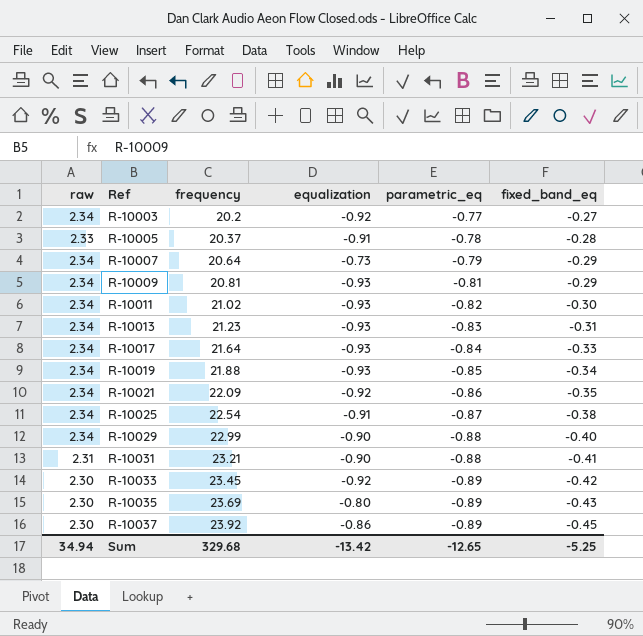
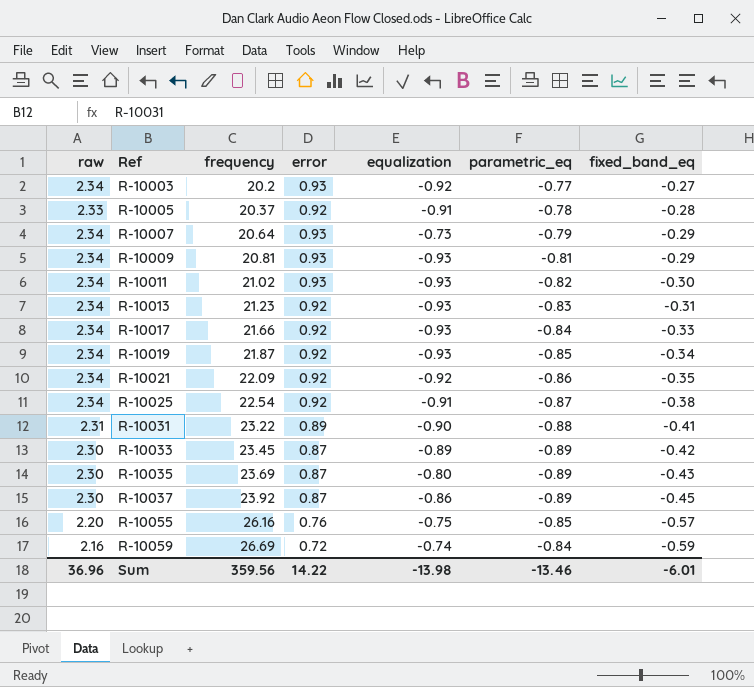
column error | position: none -> 4
row R-10029: 2.34 | 22.99 | -0.90 | -0.88 | -0.40 -> none
R-10017 | frequency: 21.64 -> 21.66
R-10019 | frequency: 21.88 -> 21.87
R-10031 | frequency: 23.21 -> 23.22
R-10033 | equalization: -0.92 -> -0.89
row R-10055: none -> 2.20 | 26.16 | 0.76 | -0.75 | -0.85 | -0.57
row R-10059: none -> 2.16 | 26.69 | 0.72 | -0.74 | -0.84 | -0.59
Sum | raw: 34.94 -> 36.96
Sum | frequency: 329.68 -> 359.56
Sum | equalization: -13.42 -> -13.98
Sum | parametric_eq: -12.65 -> -13.46
Sum | fixed_band_eq: -5.25 -> -6.01

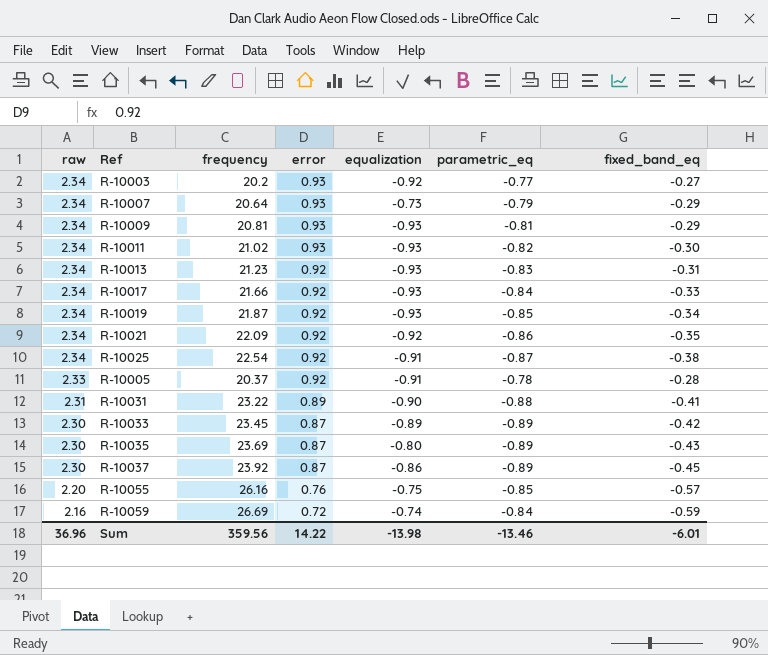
row order: Ref ascending -> raw descending

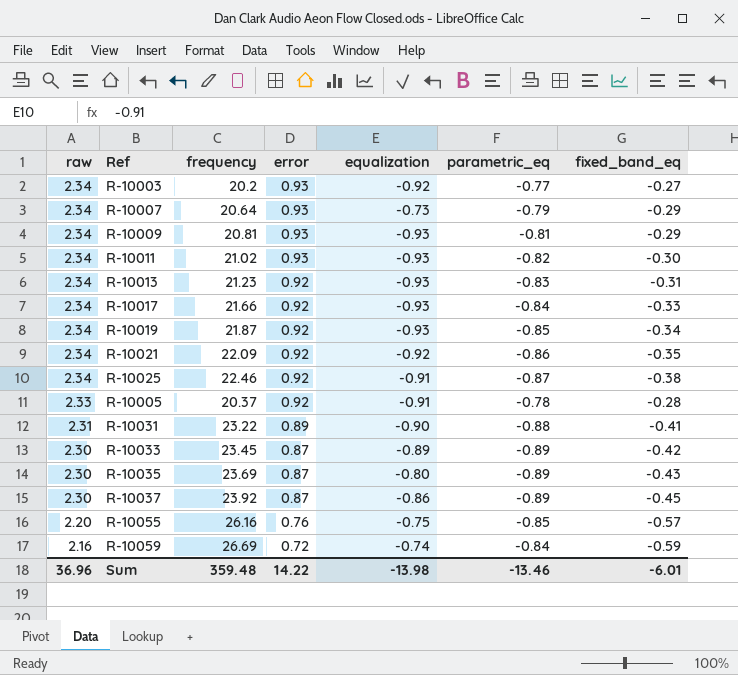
R-10025 | frequency: 22.54 -> 22.46
Sum | frequency: 359.56 -> 359.48

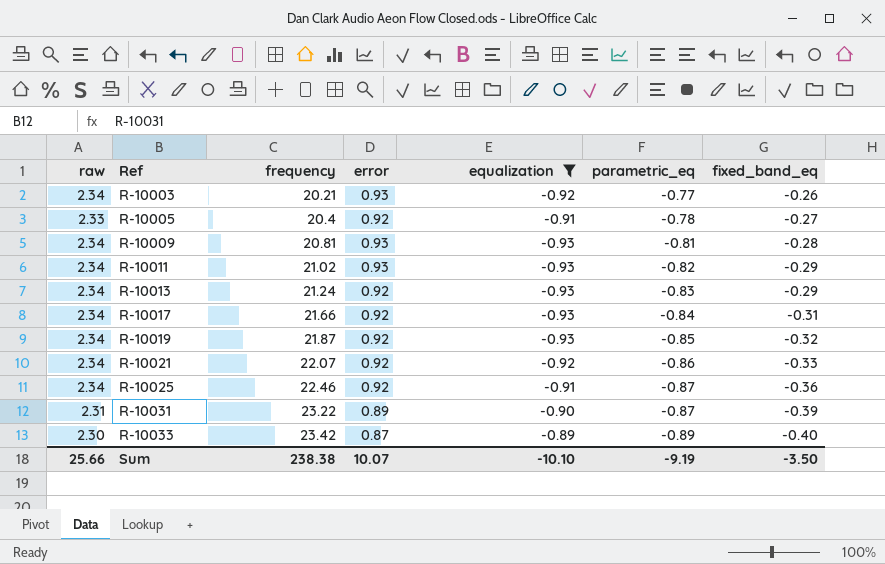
filter: none -> equalization <= -0.89
row order: raw descending -> Ref ascending
R-10003 | frequency: 20.2 -> 20.21
R-10003 | fixed_band_eq: -0.27 -> -0.26
R-10005 | frequency: 20.37 -> 20.4
R-10005 | fixed_band_eq: -0.28 -> -0.27
R-10009 | fixed_band_eq: -0.29 -> -0.28
R-10011 | fixed_band_eq: -0.30 -> -0.29
R-10013 | frequency: 21.23 -> 21.24
R-10013 | fixed_band_eq: -0.31 -> -0.29
R-10017 | fixed_band_eq: -0.33 -> -0.31
R-10019 | fixed_band_eq: -0.34 -> -0.32
R-10021 | frequency: 22.09 -> 22.07
R-10021 | fixed_band_eq: -0.35 -> -0.33
R-10025 | fixed_band_eq: -0.38 -> -0.36
R-10031 | parametric_eq: -0.88 -> -0.87
R-10031 | fixed_band_eq: -0.41 -> -0.39
R-10033 | frequency: 23.45 -> 23.42
R-10033 | fixed_band_eq: -0.42 -> -0.40
Sum | raw: 36.96 -> 25.66
Sum | frequency: 359.48 -> 238.38
Sum | error: 14.22 -> 10.07
Sum | equalization: -13.98 -> -10.10
Sum | parametric_eq: -13.46 -> -9.19
Sum | fixed_band_eq: -6.01 -> -3.50

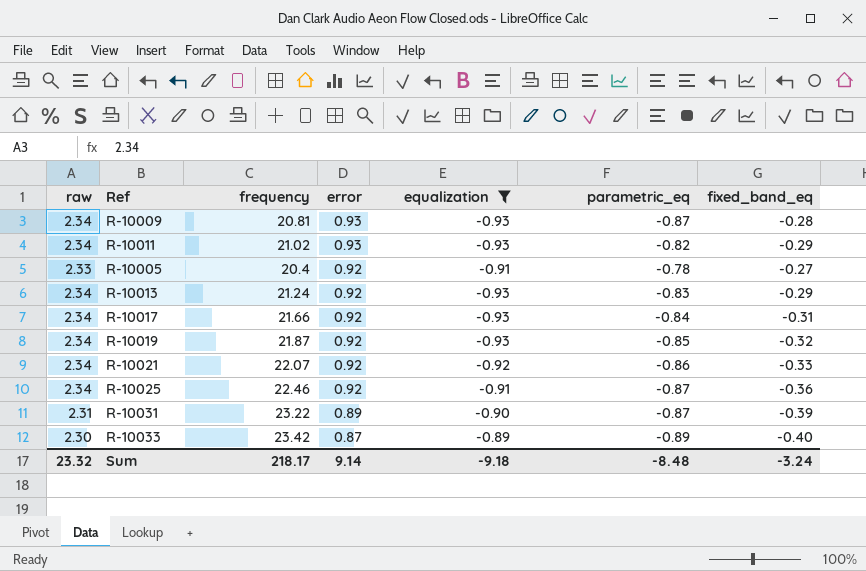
row order: Ref ascending -> error descending
row R-10003: 2.34 | 20.21 | 0.93 | -0.92 | -0.77 | -0.26 -> none
R-10009 | parametric_eq: -0.81 -> -0.87
Sum | raw: 25.66 -> 23.32
Sum | frequency: 238.38 -> 218.17
Sum | error: 10.07 -> 9.14
Sum | equalization: -10.10 -> -9.18
Sum | parametric_eq: -9.19 -> -8.48
Sum | fixed_band_eq: -3.50 -> -3.24

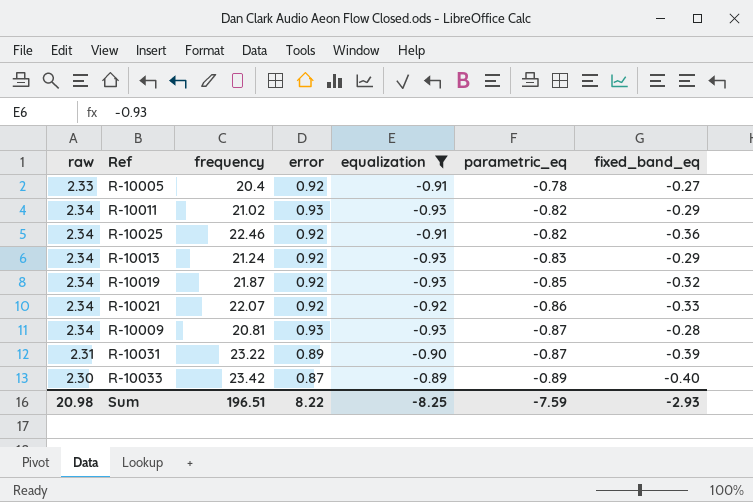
row order: error descending -> parametric_eq descending
row R-10017: 2.34 | 21.66 | 0.92 | -0.93 | -0.84 | -0.31 -> none
R-10025 | parametric_eq: -0.87 -> -0.82
Sum | raw: 23.32 -> 20.98
Sum | frequency: 218.17 -> 196.51
Sum | error: 9.14 -> 8.22
Sum | equalization: -9.18 -> -8.25
Sum | parametric_eq: -8.48 -> -7.59
Sum | fixed_band_eq: -3.24 -> -2.93

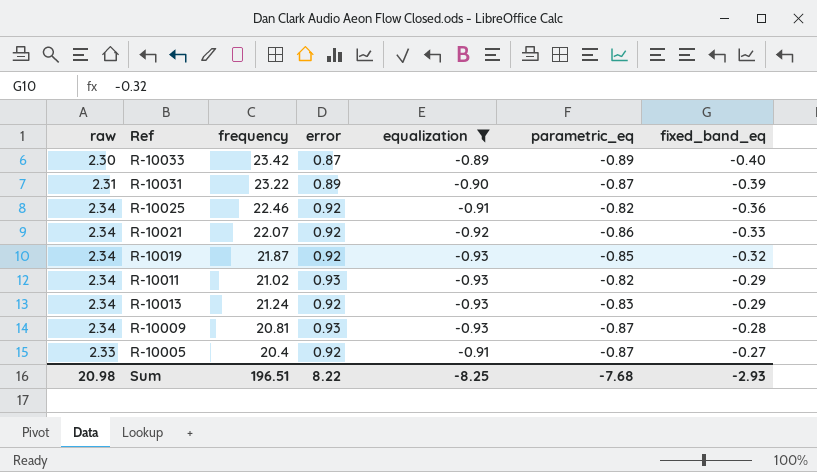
row order: parametric_eq descending -> fixed_band_eq ascending
R-10005 | parametric_eq: -0.78 -> -0.87
Sum | parametric_eq: -7.59 -> -7.68

